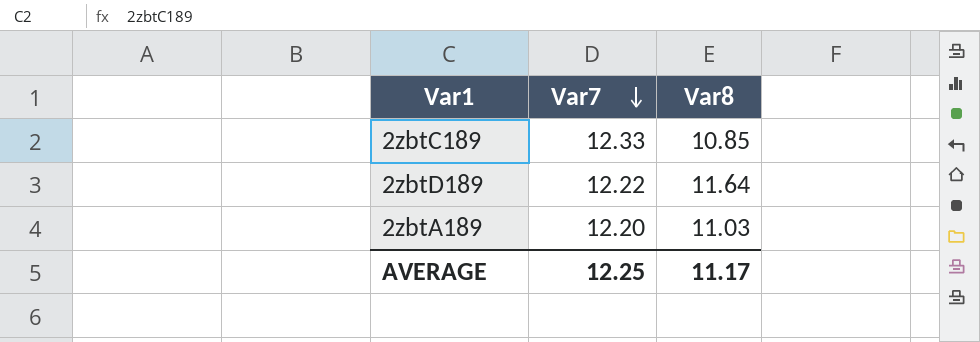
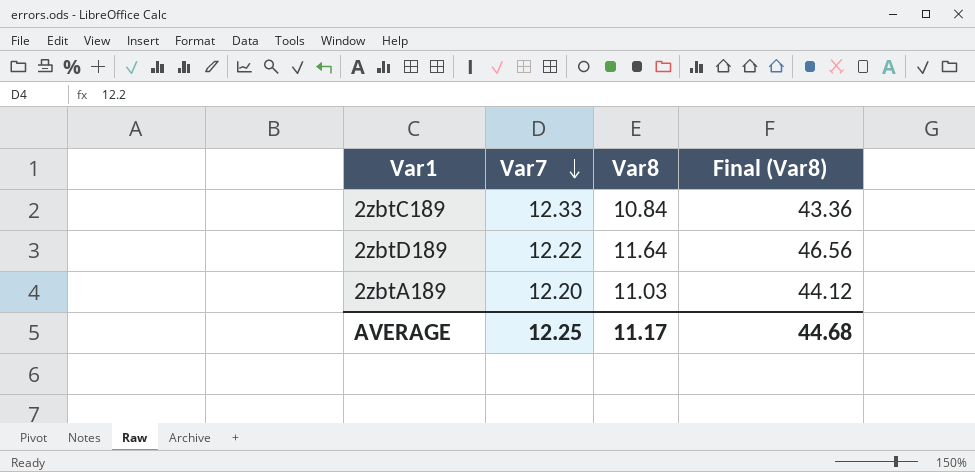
column Final (Var8) | formula: none -> [Var8] * 4
2zbtC189 | Var8: 10.85 -> 10.84

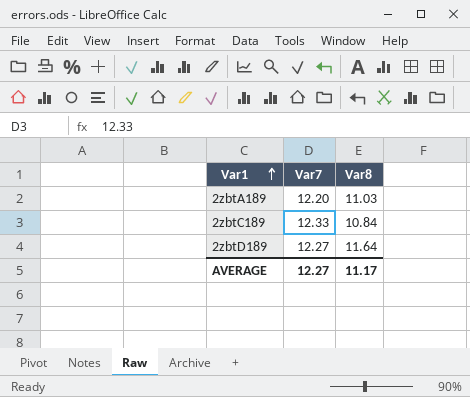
row order: Var7 descending -> Var1 ascending
column Final (Var8) | formula: [Var8] * 4 -> none
2zbtD189 | Var7: 12.22 -> 12.27
AVERAGE | Var7: 12.25 -> 12.27

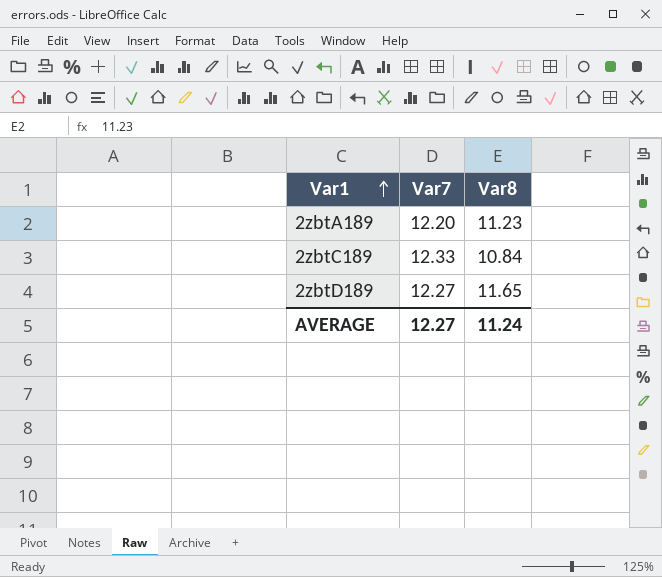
2zbtA189 | Var8: 11.03 -> 11.23
2zbtD189 | Var8: 11.64 -> 11.65
AVERAGE | Var8: 11.17 -> 11.24

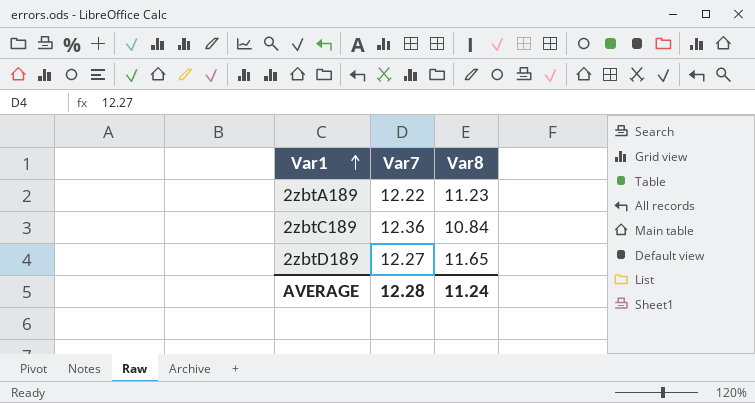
2zbtA189 | Var7: 12.20 -> 12.22
2zbtC189 | Var7: 12.33 -> 12.36
AVERAGE | Var7: 12.27 -> 12.28

